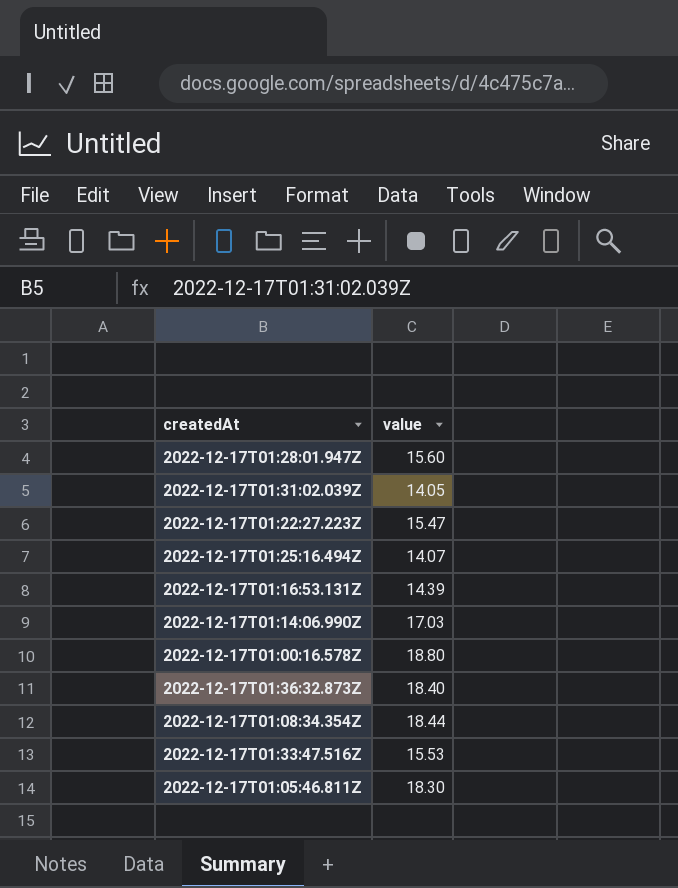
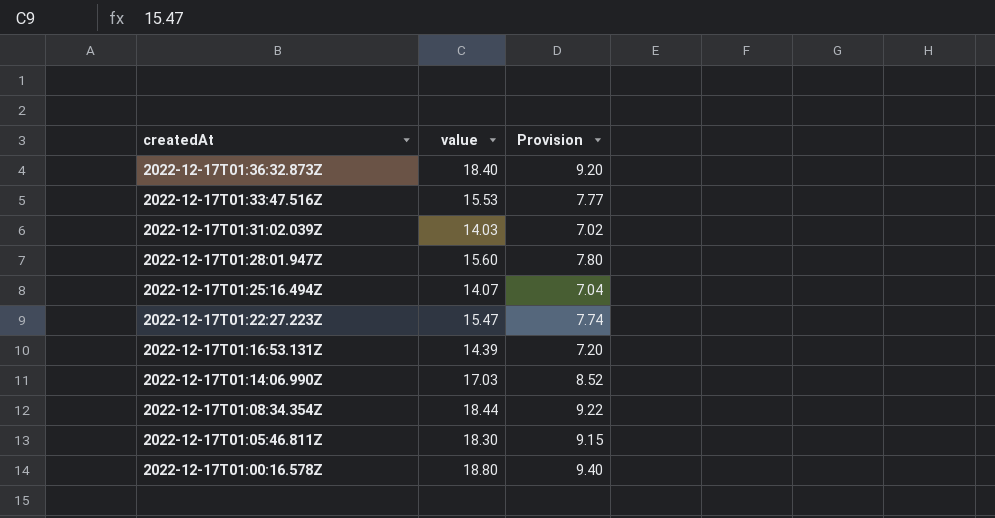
row order: none -> createdAt descending
column Provision | formula: none -> [value] * 0.5
2022-12-17T01:31:02.039Z | value: 14.05 -> 14.03

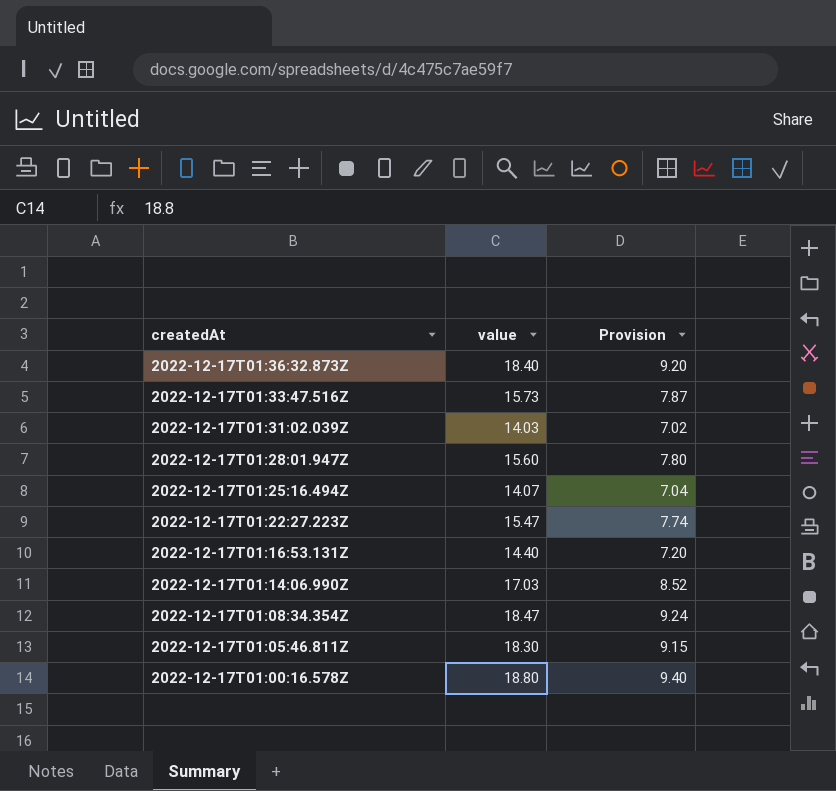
2022-12-17T01:33:47.516Z | value: 15.53 -> 15.73
2022-12-17T01:33:47.516Z | Provision: 7.77 -> 7.87
2022-12-17T01:16:53.131Z | value: 14.39 -> 14.40
2022-12-17T01:08:34.354Z | value: 18.44 -> 18.47
2022-12-17T01:08:34.354Z | Provision: 9.22 -> 9.24

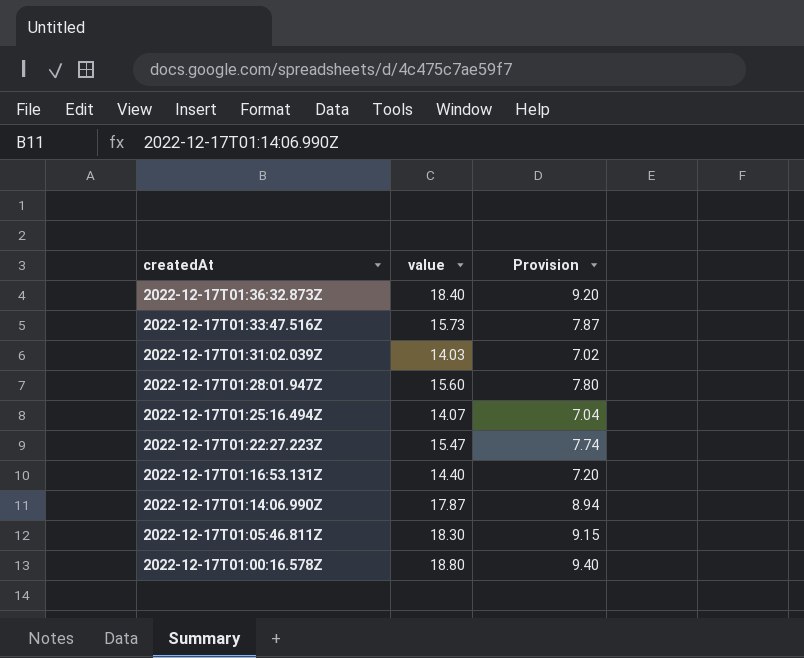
row 2022-12-17T01:08:34.354Z: 18.47 | 9.24 -> none
2022-12-17T01:14:06.990Z | value: 17.03 -> 17.87
2022-12-17T01:14:06.990Z | Provision: 8.52 -> 8.94

